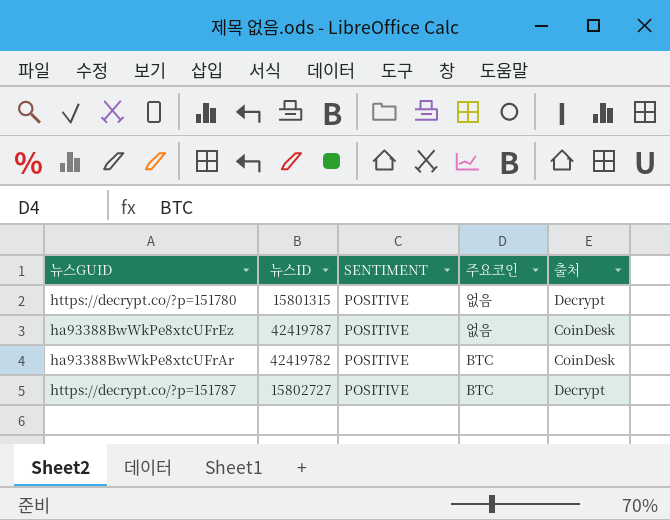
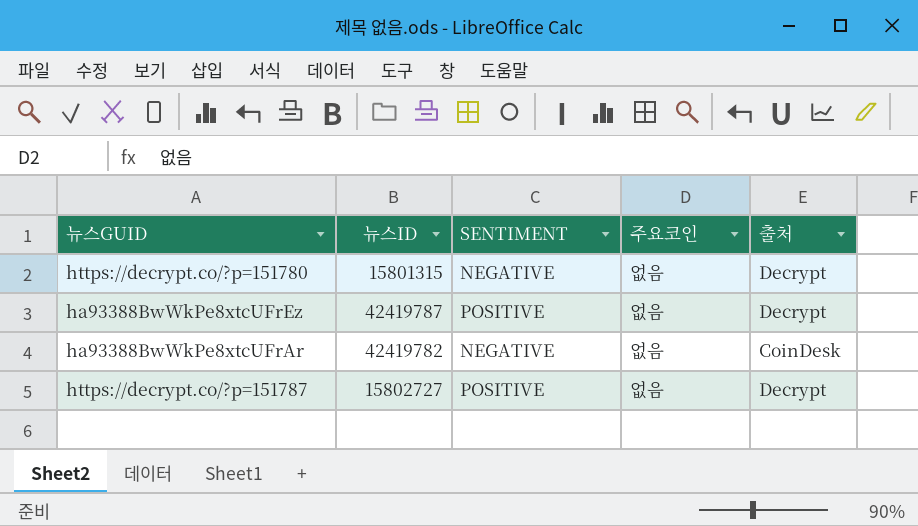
https://decrypt.co/?p=151780 | SENTIMENT: POSITIVE -> NEGATIVE
ha93388BwWkPe8xtcUFrEz | 출처: CoinDesk -> Decrypt
ha93388BwWkPe8xtcUFrAr | SENTIMENT: POSITIVE -> NEGATIVE
ha93388BwWkPe8xtcUFrAr | 주요코인: BTC -> 없음
https://decrypt.co/?p=151787 | 주요코인: BTC -> 없음

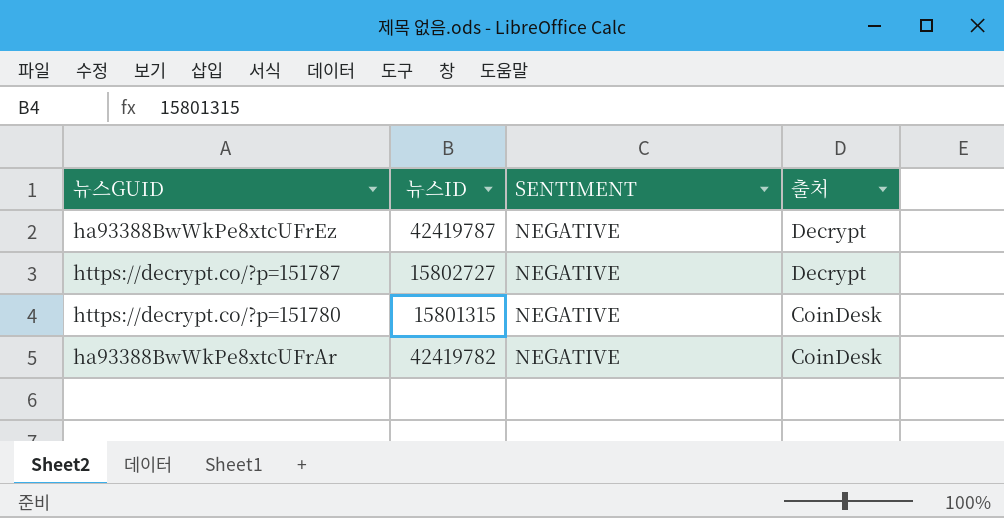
row order: none -> 출처 descending
column 주요코인 | position: 4 -> none
ha93388BwWkPe8xtcUFrEz | SENTIMENT: POSITIVE -> NEGATIVE
https://decrypt.co/?p=151787 | SENTIMENT: POSITIVE -> NEGATIVE
https://decrypt.co/?p=151780 | 출처: Decrypt -> CoinDesk

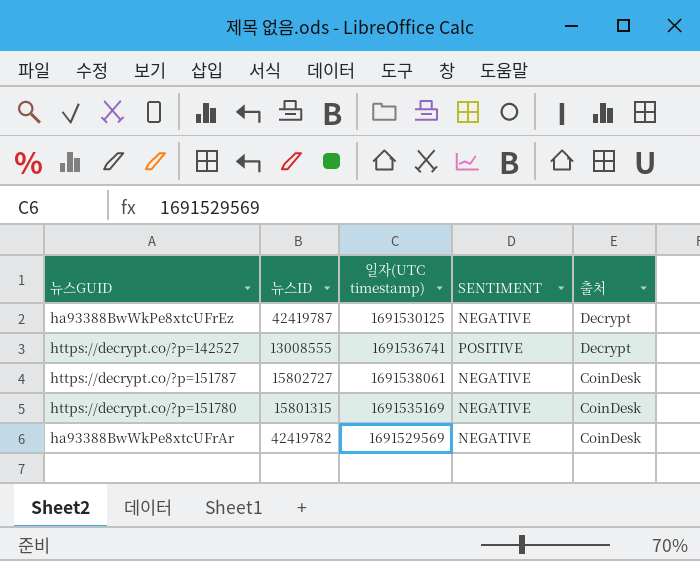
column 일자(UTC timestamp) | position: none -> 3
row https://decrypt.co/?p=142527: none -> 13008555 | 1691536741 | POSITIVE | Decrypt
https://decrypt.co/?p=151787 | 출처: Decrypt -> CoinDesk

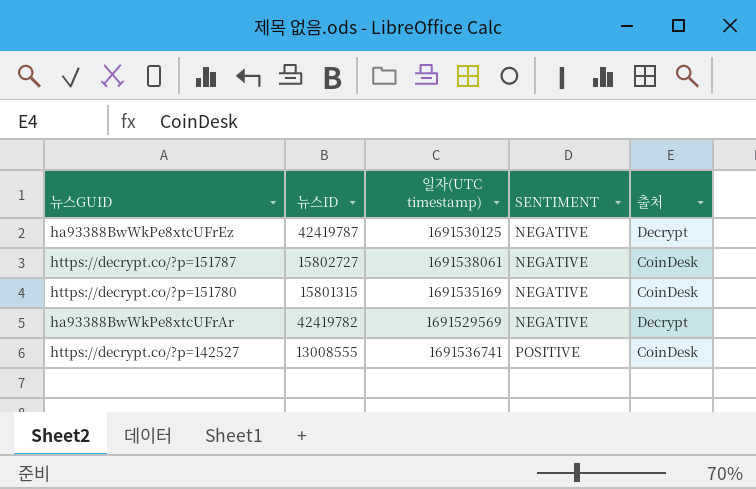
row order: 출처 descending -> SENTIMENT ascending
ha93388BwWkPe8xtcUFrAr | 출처: CoinDesk -> Decrypt
https://decrypt.co/?p=142527 | 출처: Decrypt -> CoinDesk

